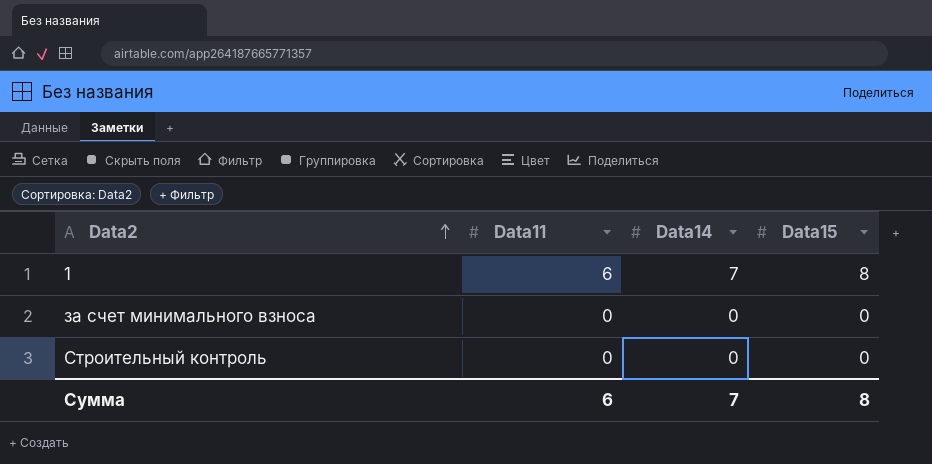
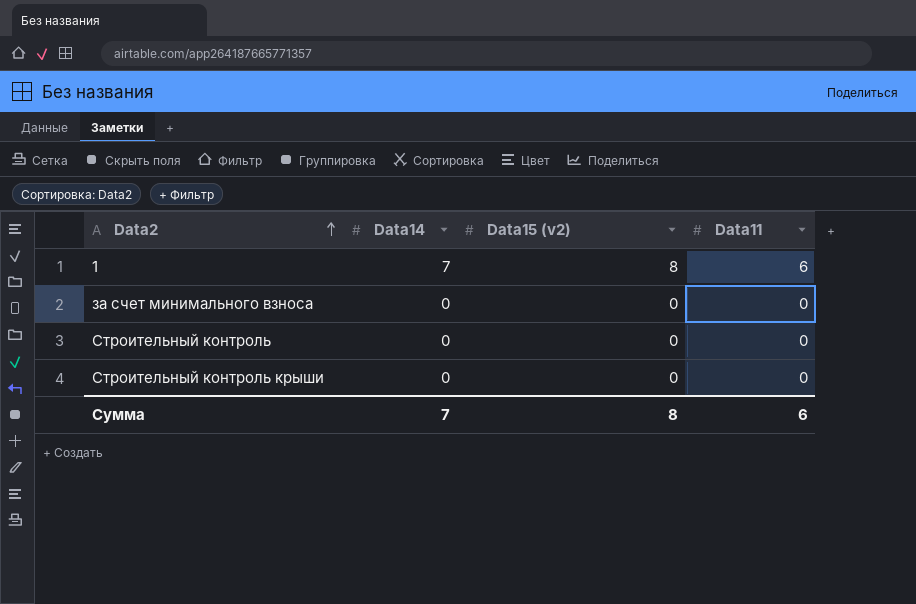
column name: Data15 -> Data15 (v2)
column Data11 | position: 2 -> 4
row Строительный контроль крыши: none -> 0 | 0 | 0

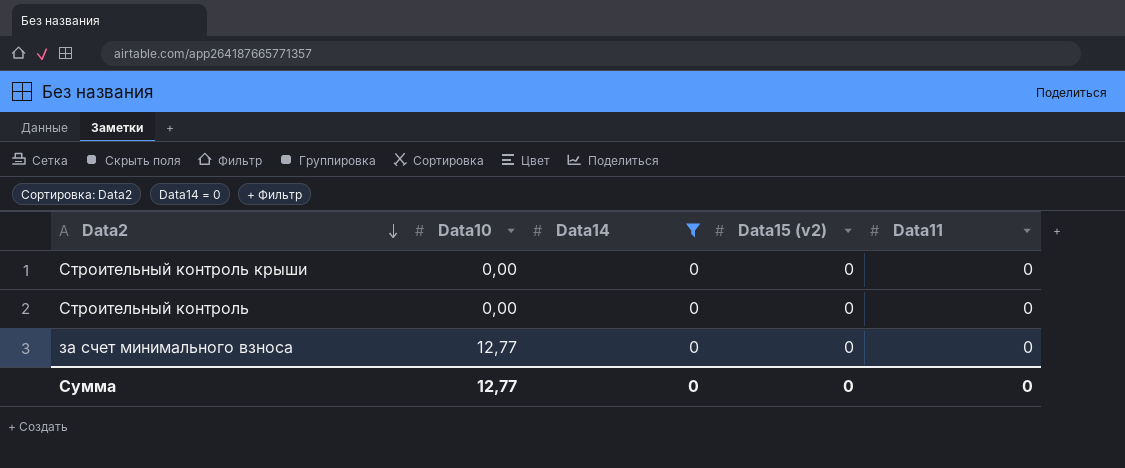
filter: none -> Data14 = 0
row order: Data2 ascending -> Data2 descending
column Data10 | position: none -> 2
Сумма | Data14: 7 -> 0
Сумма | Data15 (v2): 8 -> 0
Сумма | Data11: 6 -> 0

